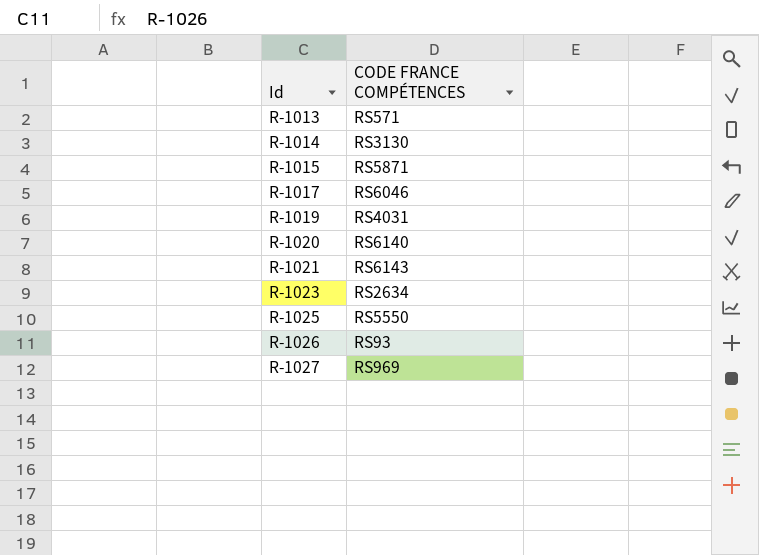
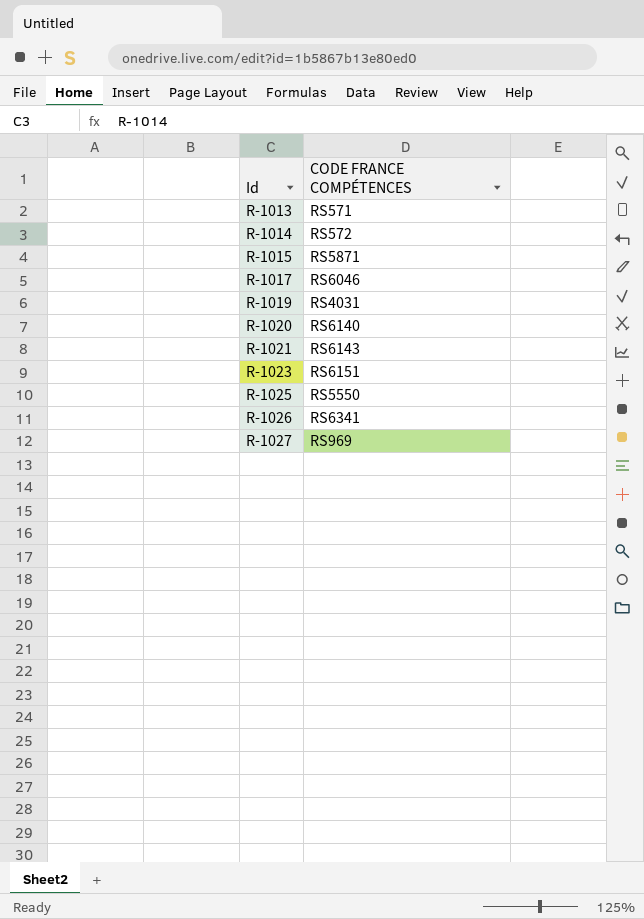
R-1014 | CODE FRANCE COMPÉTENCES: RS3130 -> RS572
R-1023 | CODE FRANCE COMPÉTENCES: RS2634 -> RS6151
R-1026 | CODE FRANCE COMPÉTENCES: RS93 -> RS6341

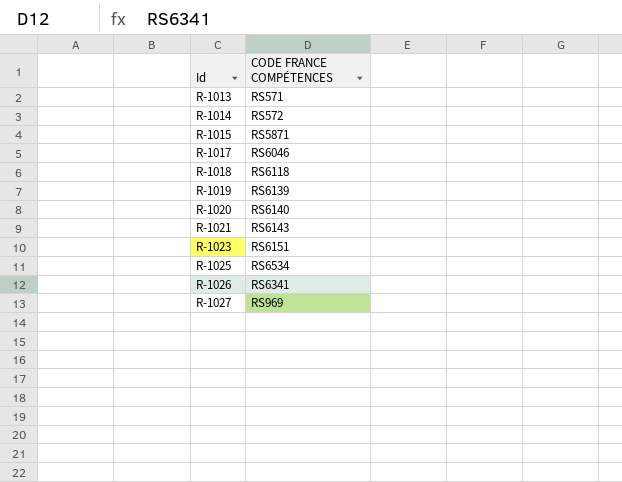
row R-1018: none -> RS6118
R-1019 | CODE FRANCE COMPÉTENCES: RS4031 -> RS6139
R-1025 | CODE FRANCE COMPÉTENCES: RS5550 -> RS6534

